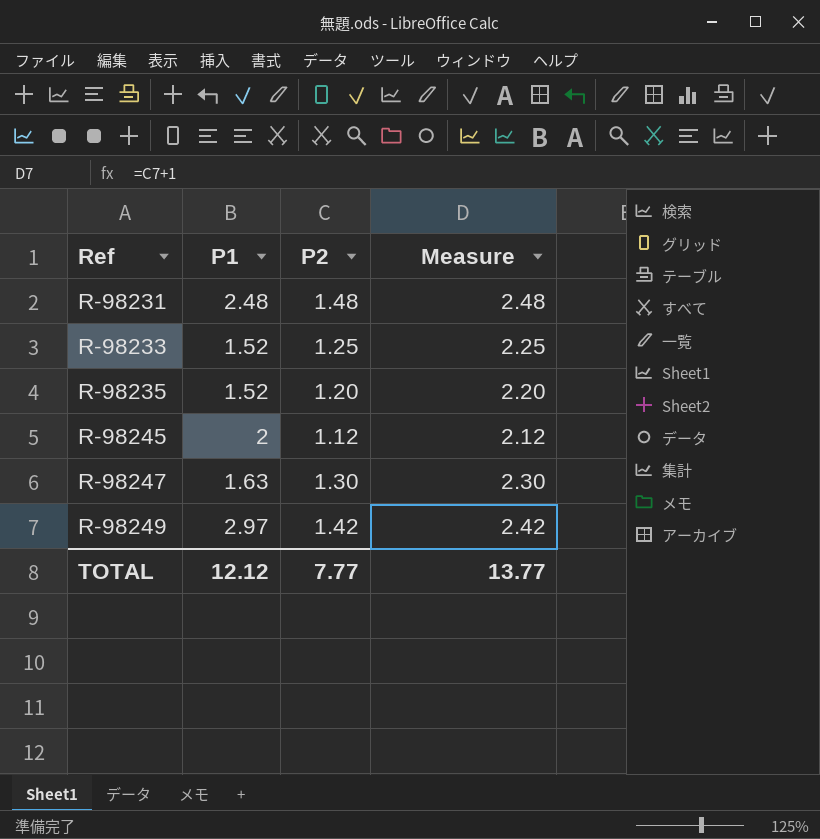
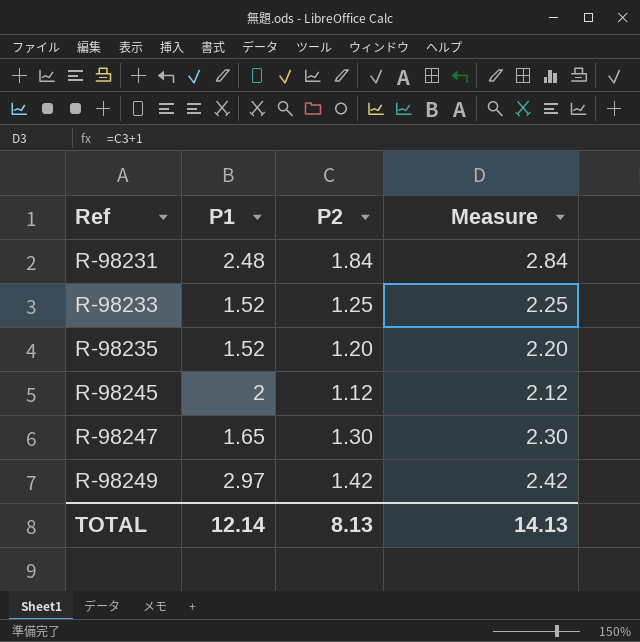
R-98231 | P2: 1.48 -> 1.84
R-98231 | Measure: 2.48 -> 2.84
R-98247 | P1: 1.63 -> 1.65
TOTAL | P1: 12.12 -> 12.14
TOTAL | P2: 7.77 -> 8.13
TOTAL | Measure: 13.77 -> 14.13

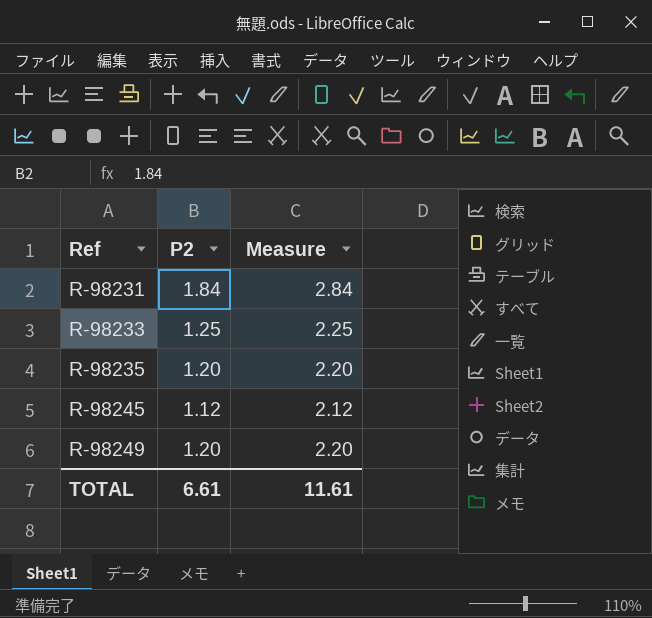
column P1 | position: 2 -> none
row R-98247: 1.65 | 1.30 | 2.30 -> none
R-98249 | P2: 1.42 -> 1.20
R-98249 | Measure: 2.42 -> 2.20
TOTAL | P2: 8.13 -> 6.61
TOTAL | Measure: 14.13 -> 11.61

